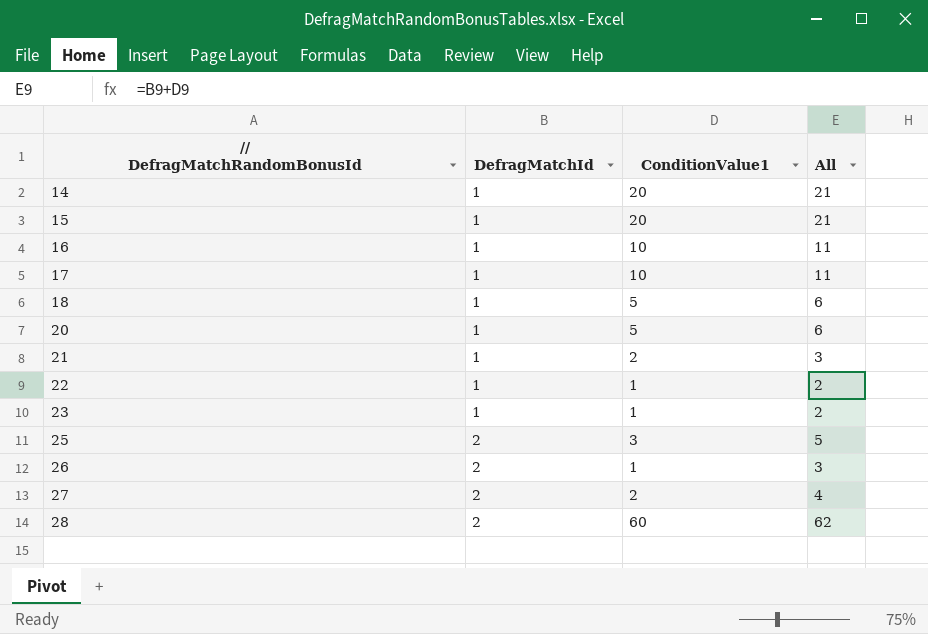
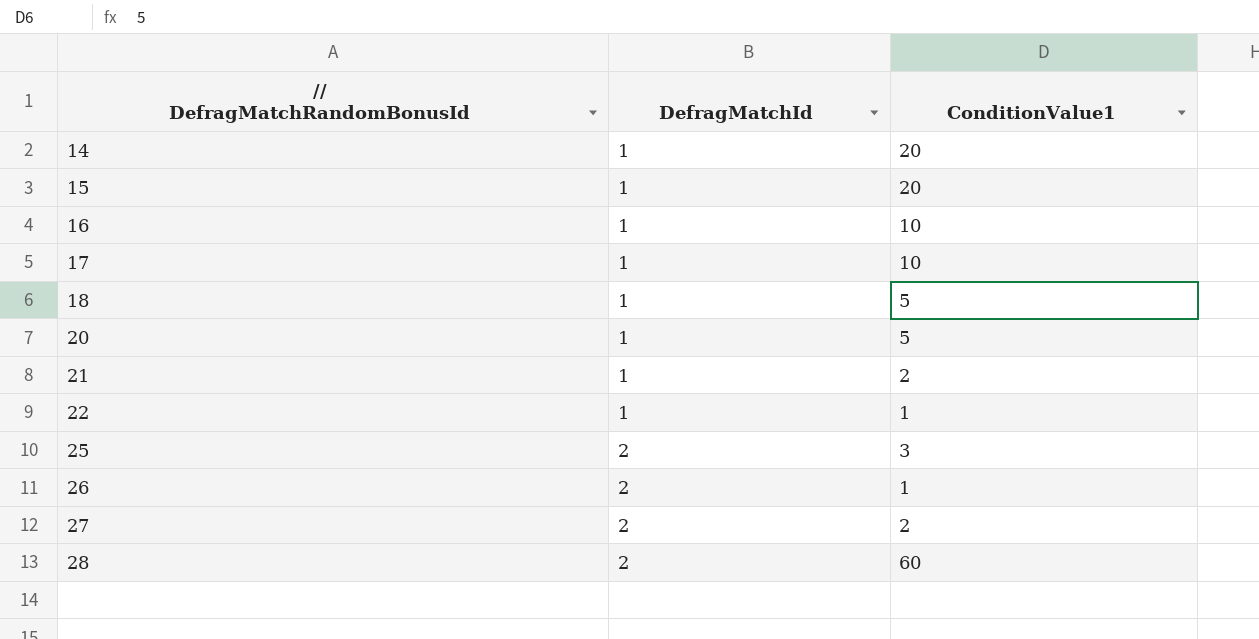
column All | formula: [DefragMatchId] + [ConditionValue1] -> none
row 23: 1 | 1 | 2 -> none

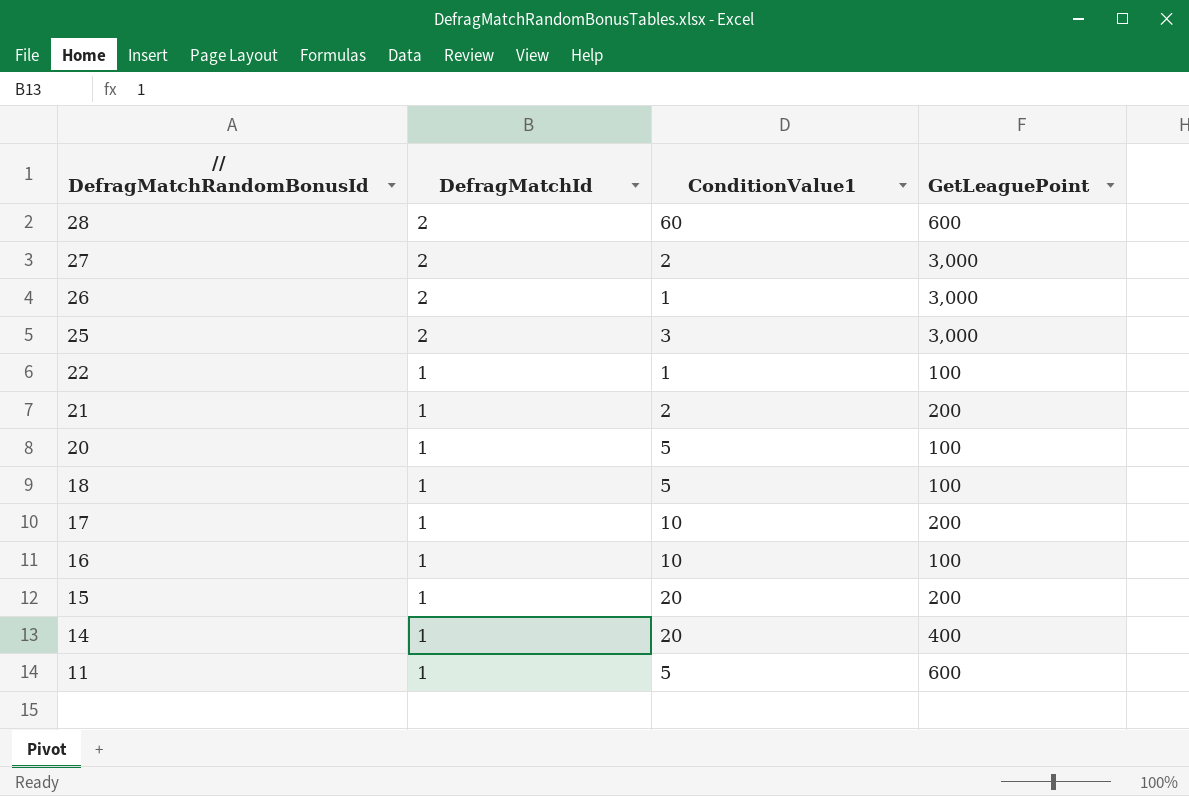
row order: // DefragMatchRandomBonusId ascending -> // DefragMatchRandomBonusId descending
column GetLeaguePoint | position: none -> 4
row 11: none -> 1 | 5 | 600

